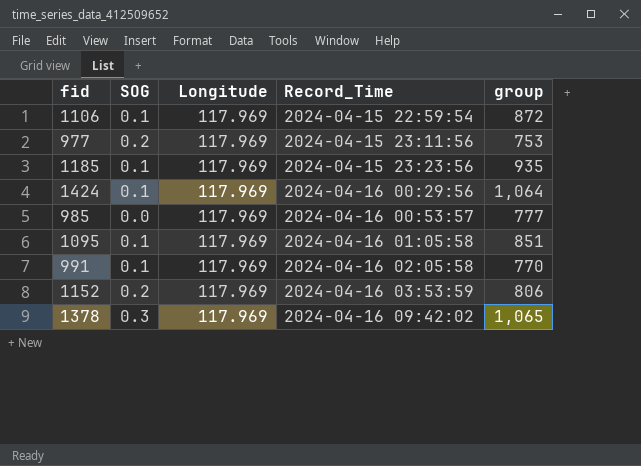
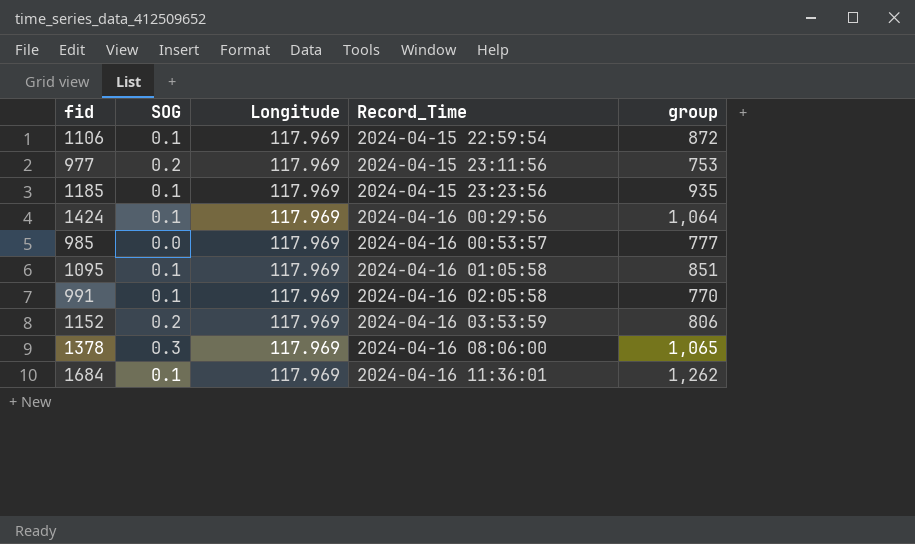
1378 | Record_Time: 2024-04-16 09:42:02 -> 2024-04-16 08:06:00
row 1684: none -> 0.1 | 117.969 | 2024-04-16 11:36:01 | 1,262

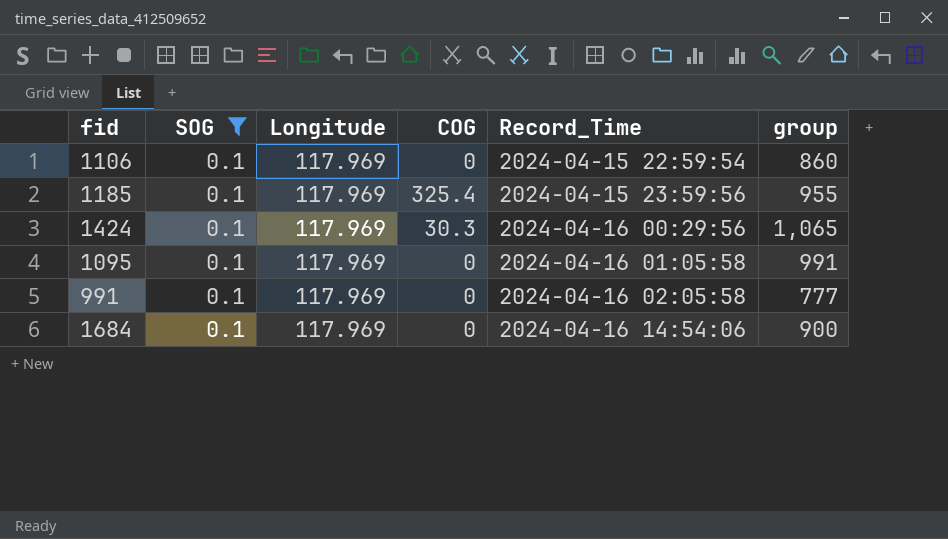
filter: none -> SOG = 0.1
column COG | position: none -> 4
1106 | group: 872 -> 860
1185 | Record_Time: 2024-04-15 23:23:56 -> 2024-04-15 23:59:56
1185 | group: 935 -> 955
1424 | group: 1,064 -> 1,065
1095 | group: 851 -> 991
991 | group: 770 -> 777
1684 | Record_Time: 2024-04-16 11:36:01 -> 2024-04-16 14:54:06
1684 | group: 1,262 -> 900

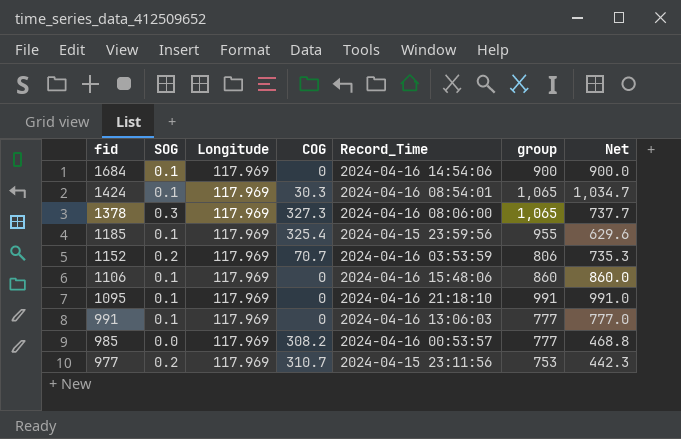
filter: SOG = 0.1 -> none
row order: Record_Time ascending -> fid descending
column Net | formula: none -> [group] - [COG]
1424 | Record_Time: 2024-04-16 00:29:56 -> 2024-04-16 08:54:01
1106 | Record_Time: 2024-04-15 22:59:54 -> 2024-04-16 15:48:06
1095 | Record_Time: 2024-04-16 01:05:58 -> 2024-04-16 21:18:10
991 | Record_Time: 2024-04-16 02:05:58 -> 2024-04-16 13:06:03

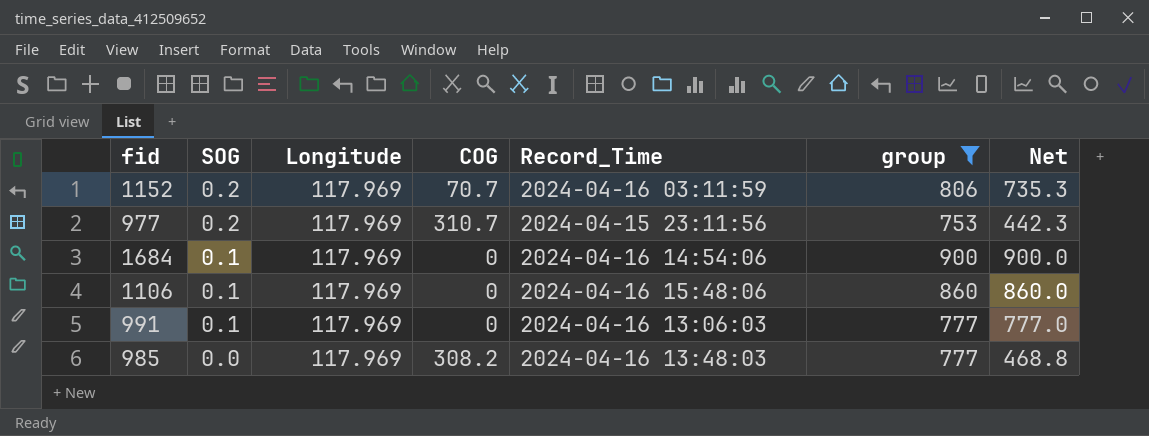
filter: none -> group <= 900
row order: fid descending -> SOG descending
1152 | Record_Time: 2024-04-16 03:53:59 -> 2024-04-16 03:11:59
985 | Record_Time: 2024-04-16 00:53:57 -> 2024-04-16 13:48:03

